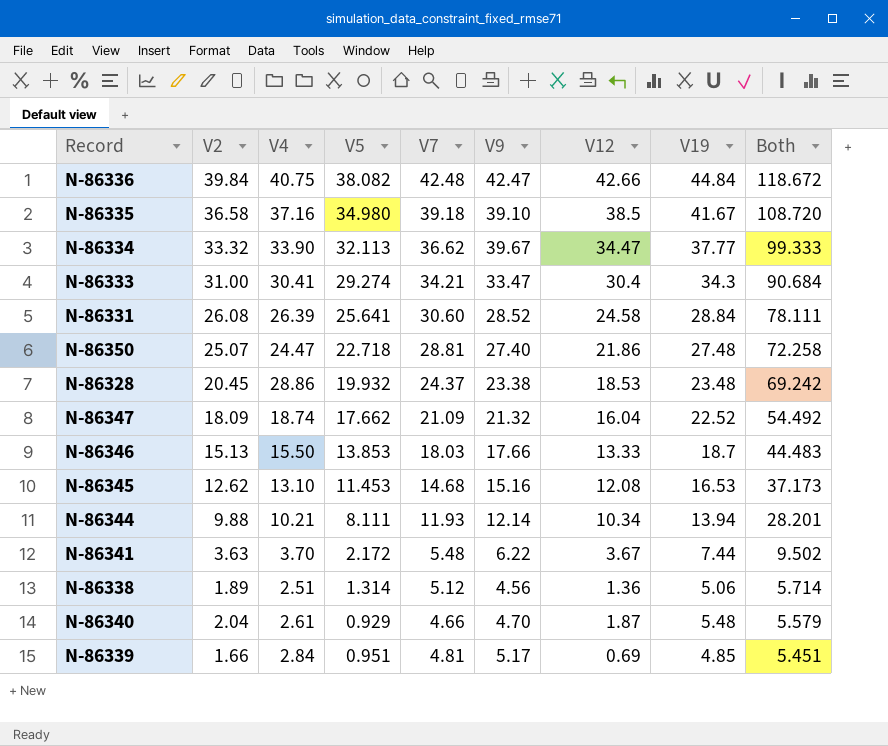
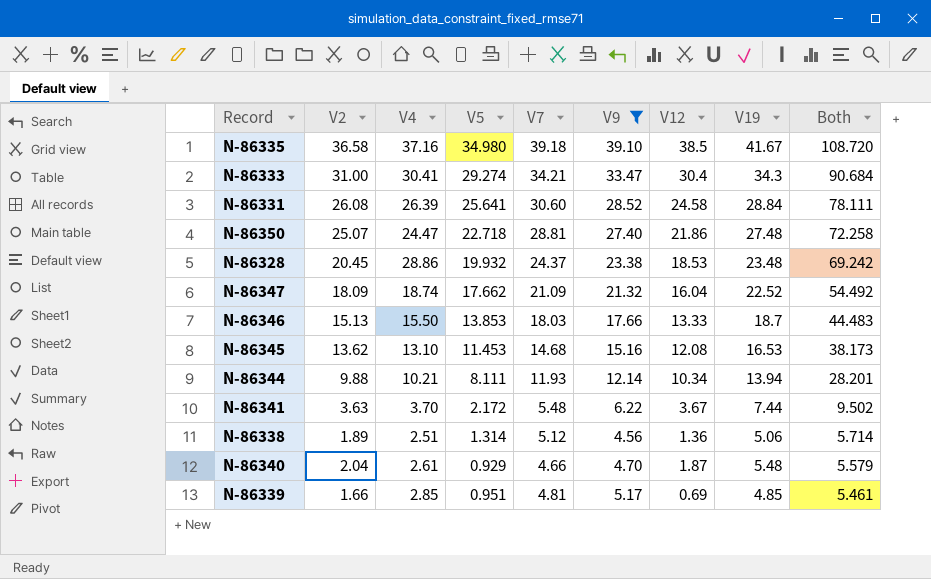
filter: none -> V9 <= 39.10
N-86345 | V2: 12.62 -> 13.62
N-86345 | Both: 37.173 -> 38.173
N-86339 | V4: 2.84 -> 2.85
N-86339 | Both: 5.451 -> 5.461

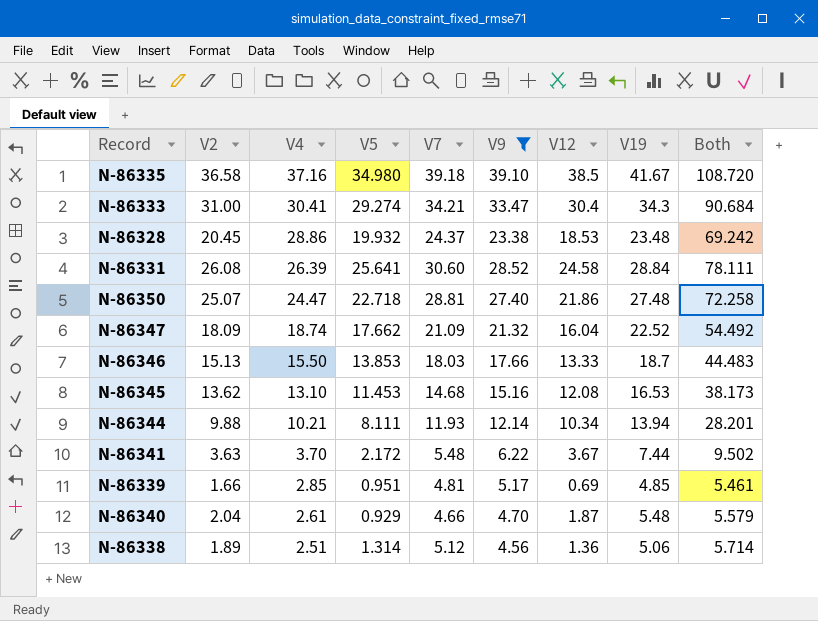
row order: Both descending -> V4 descending

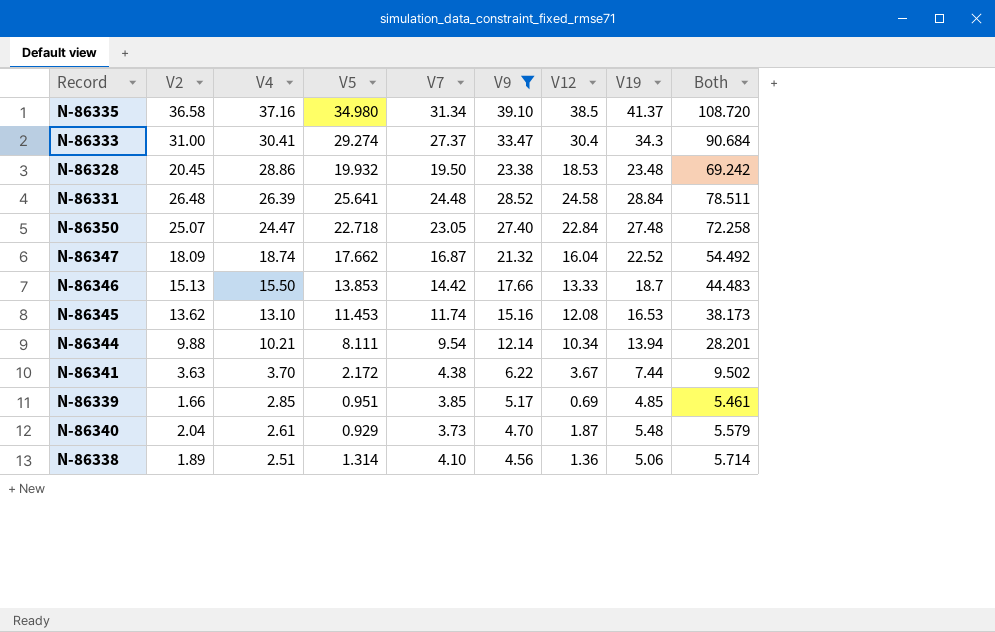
N-86335 | V7: 39.18 -> 31.34
N-86335 | V19: 41.67 -> 41.37
N-86333 | V7: 34.21 -> 27.37
N-86328 | V7: 24.37 -> 19.50
N-86331 | V2: 26.08 -> 26.48
N-86331 | V7: 30.60 -> 24.48
N-86331 | Both: 78.111 -> 78.511
N-86350 | V7: 28.81 -> 23.05
N-86350 | V12: 21.86 -> 22.84
N-86347 | V7: 21.09 -> 16.87
N-86346 | V7: 18.03 -> 14.42
N-86345 | V7: 14.68 -> 11.74
N-86344 | V7: 11.93 -> 9.54
N-86341 | V7: 5.48 -> 4.38
N-86339 | V7: 4.81 -> 3.85
N-86340 | V7: 4.66 -> 3.73
N-86338 | V7: 5.12 -> 4.10

